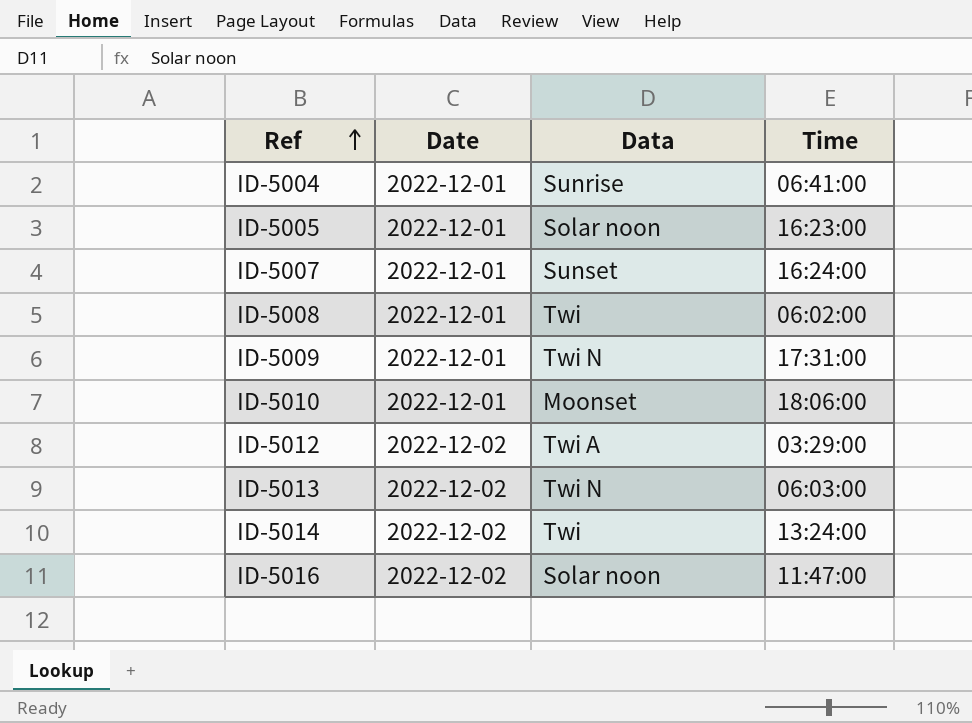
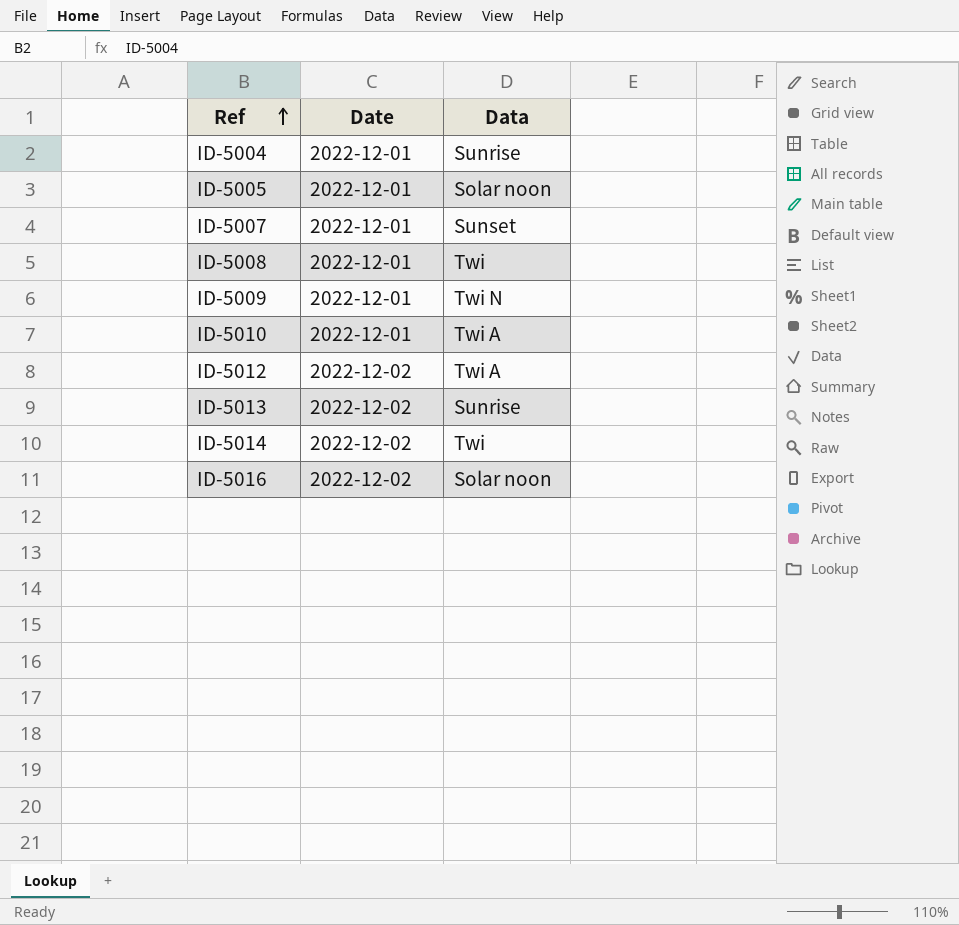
column Time | position: 4 -> none
ID-5010 | Data: Moonset -> Twi A
ID-5013 | Data: Twi N -> Sunrise

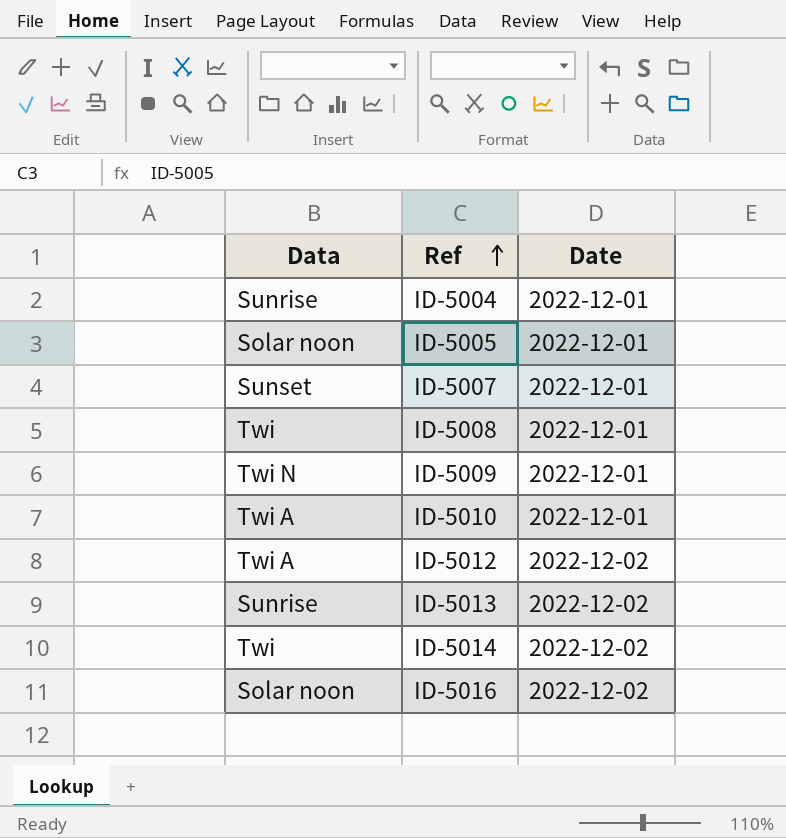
column Data | position: 3 -> 1

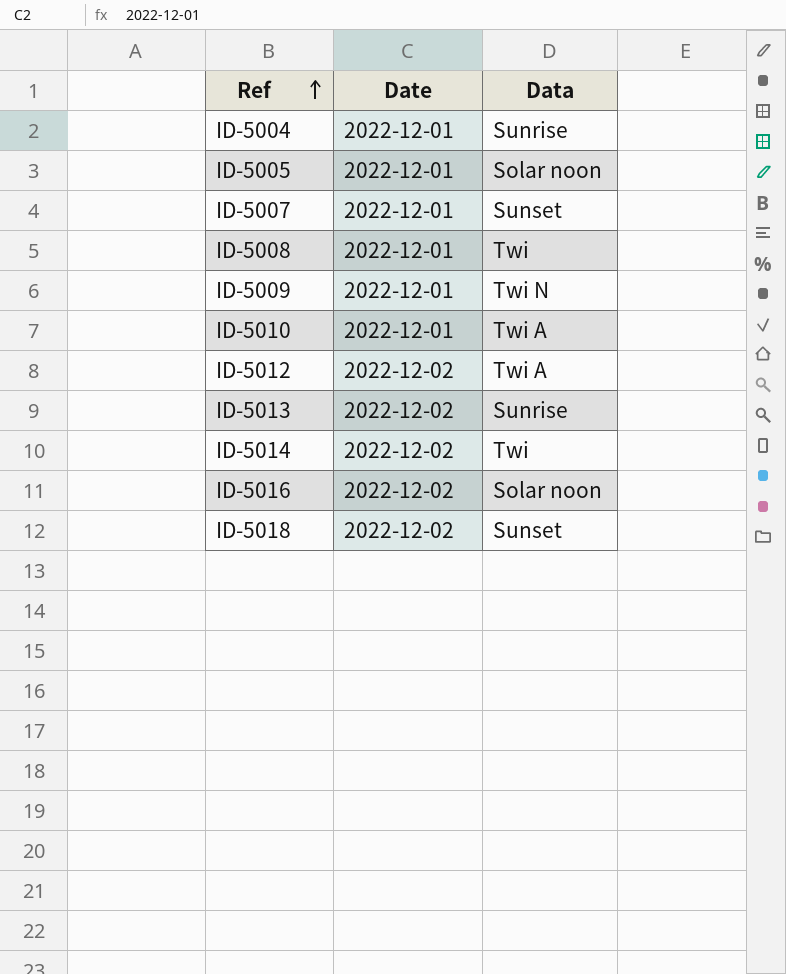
column Data | position: 1 -> 3
row ID-5018: none -> 2022-12-02 | Sunset

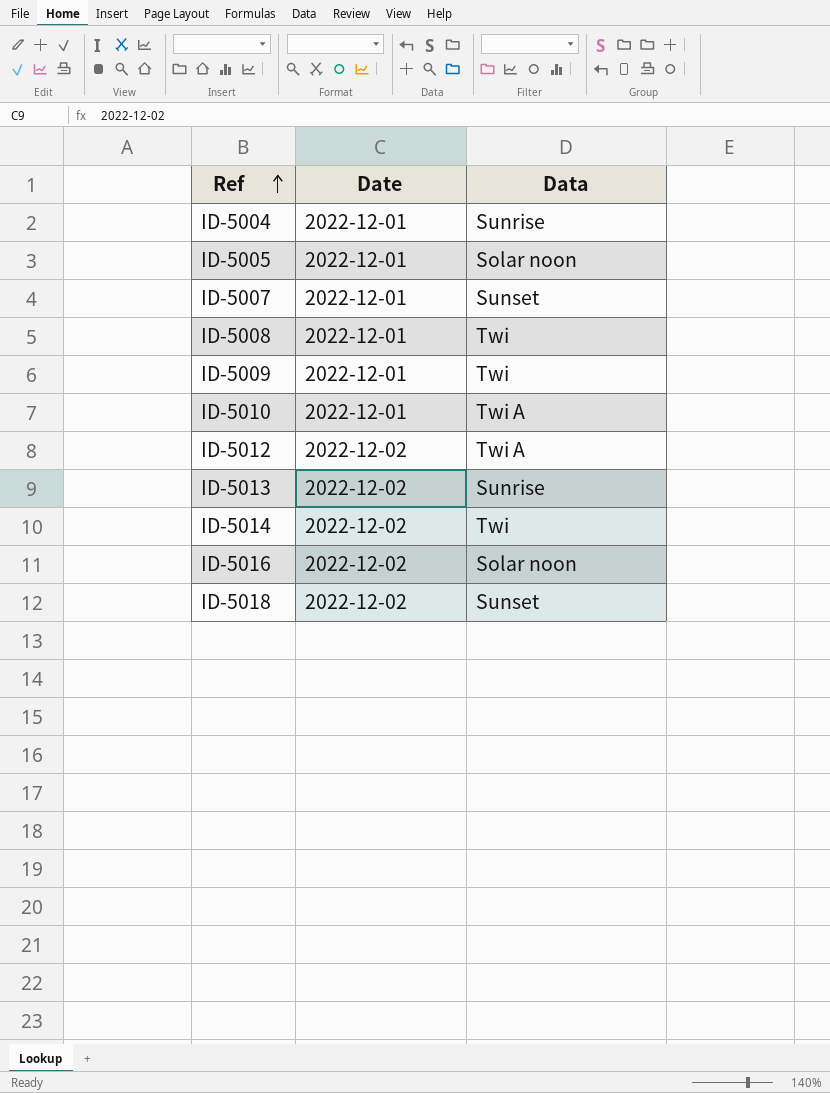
ID-5009 | Data: Twi N -> Twi

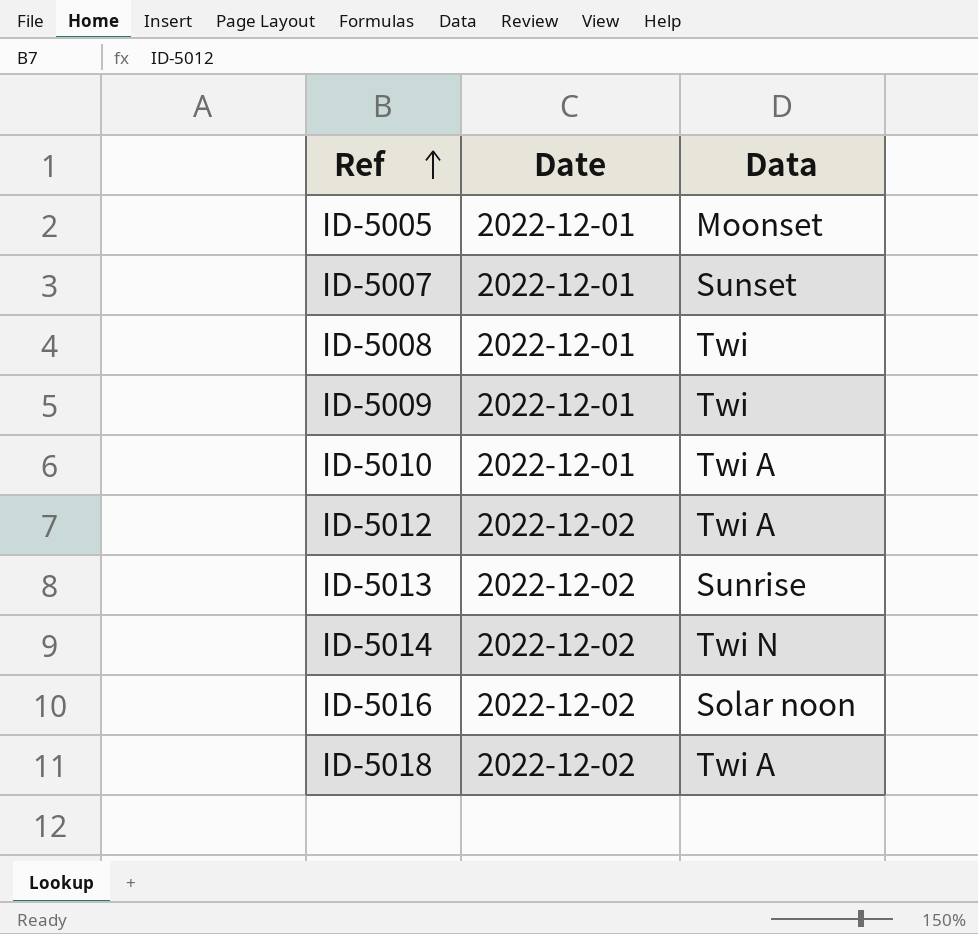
row ID-5004: 2022-12-01 | Sunrise -> none
ID-5005 | Data: Solar noon -> Moonset
ID-5014 | Data: Twi -> Twi N
ID-5018 | Data: Sunset -> Twi A

